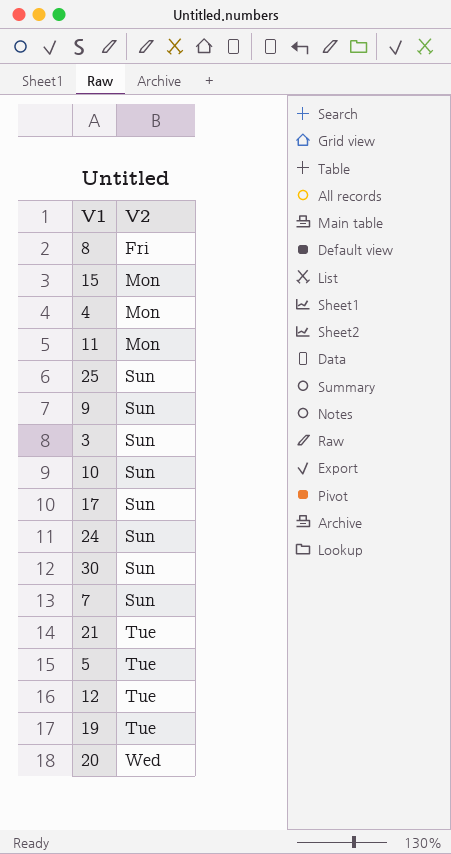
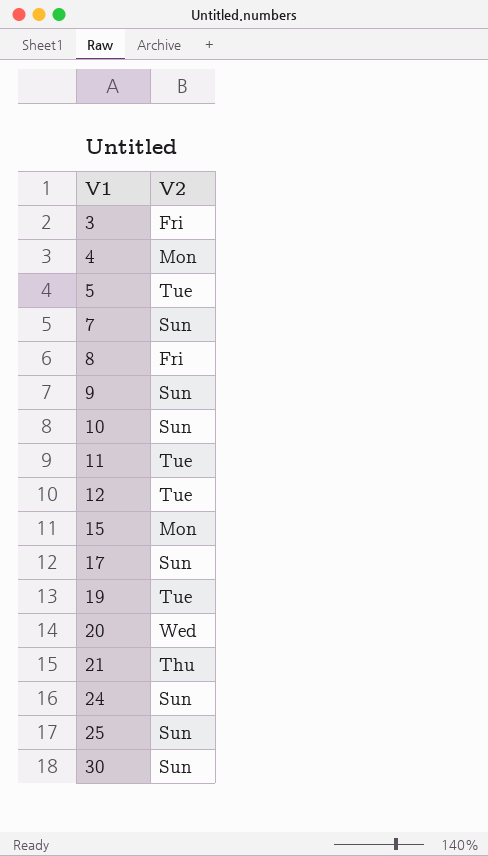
row order: V2 ascending -> V1 ascending
3 | V2: Sun -> Fri
11 | V2: Mon -> Tue
21 | V2: Tue -> Thu

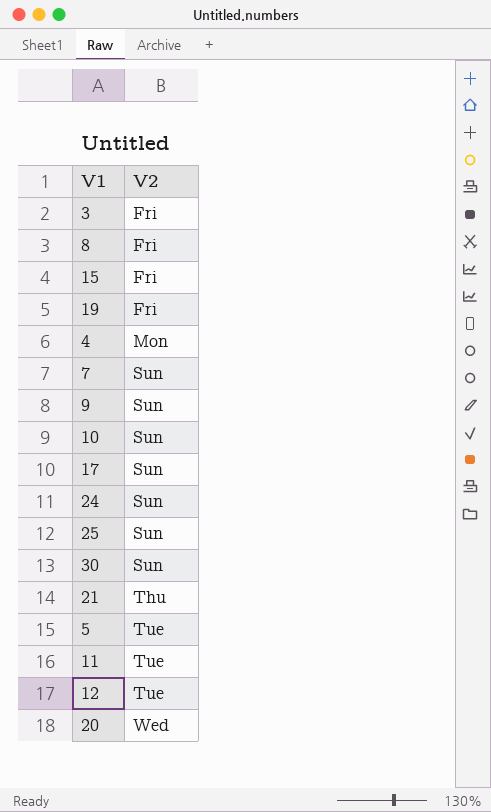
row order: V1 ascending -> V2 ascending
15 | V2: Mon -> Fri
19 | V2: Tue -> Fri

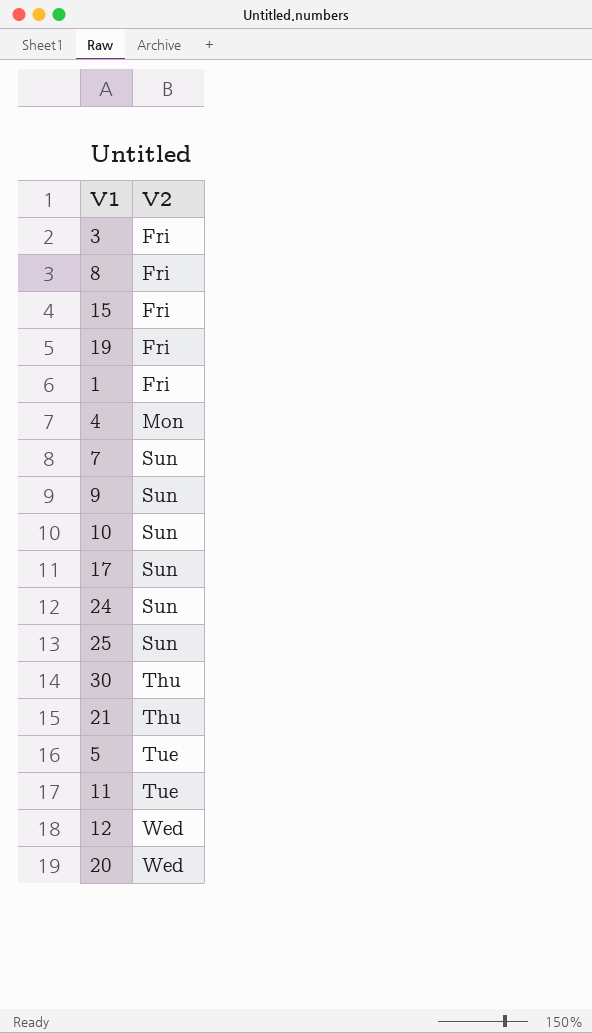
row 1: none -> Fri
30 | V2: Sun -> Thu
12 | V2: Tue -> Wed

